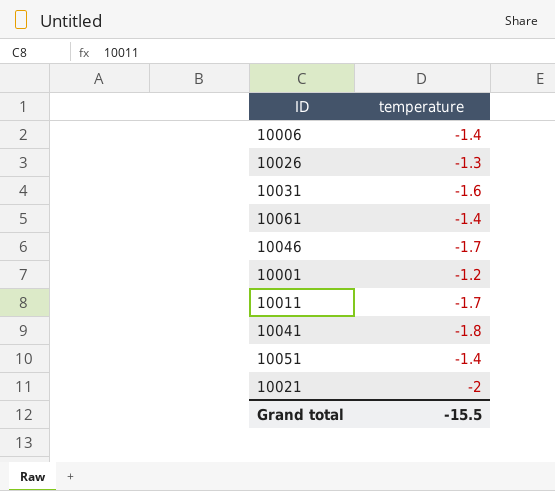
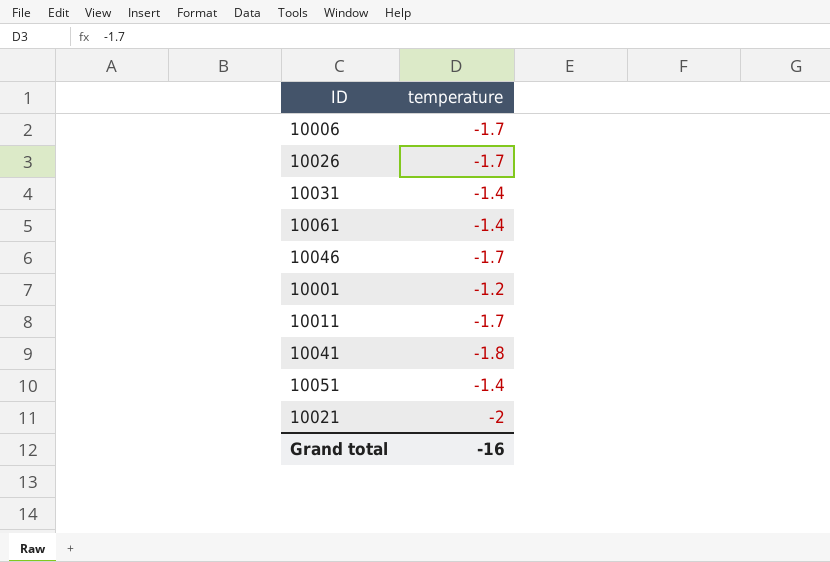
10006 | temperature: -1.4 -> -1.7
10026 | temperature: -1.3 -> -1.7
10031 | temperature: -1.6 -> -1.4
Grand total | temperature: -15.5 -> -16

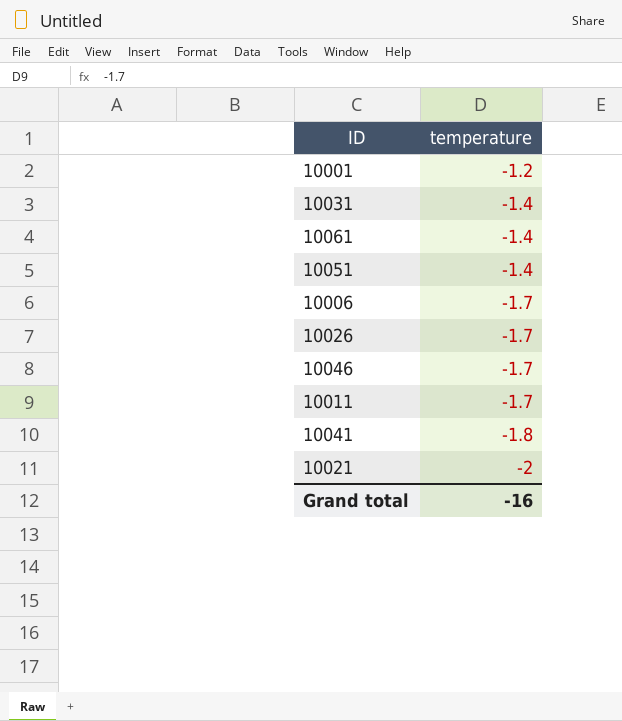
row order: none -> temperature descending

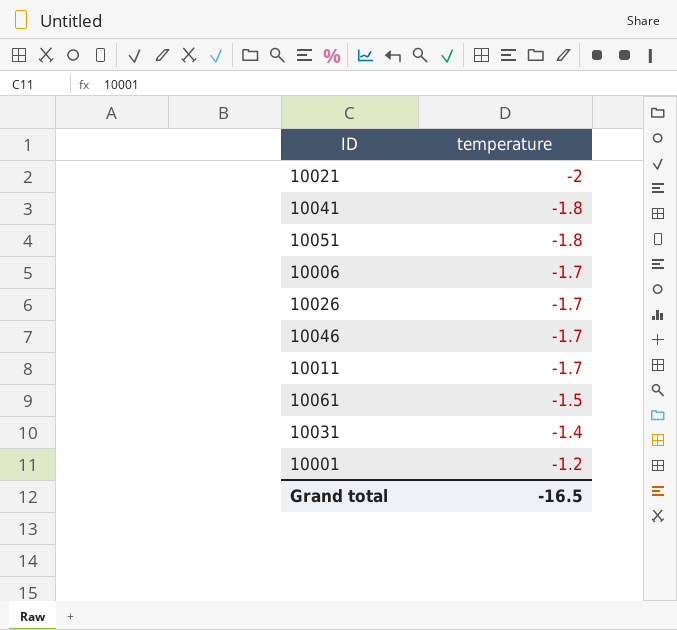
row order: temperature descending -> temperature ascending
10051 | temperature: -1.4 -> -1.8
10061 | temperature: -1.4 -> -1.5
Grand total | temperature: -16 -> -16.5

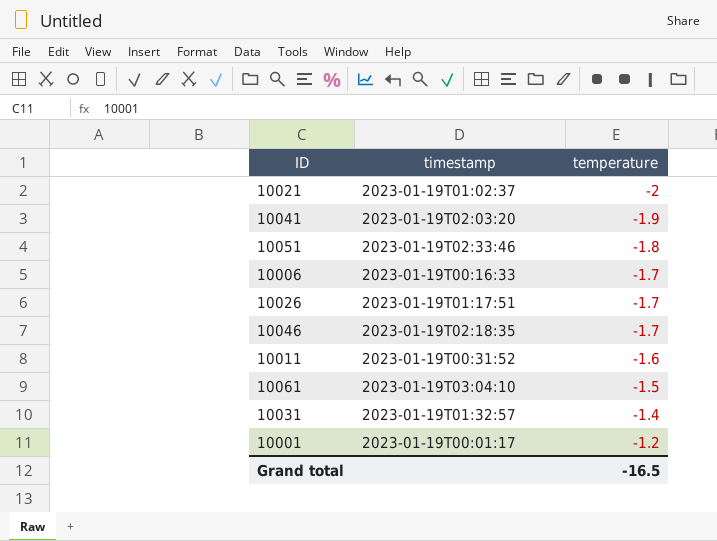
column timestamp | position: none -> 2
10041 | temperature: -1.8 -> -1.9
10011 | temperature: -1.7 -> -1.6

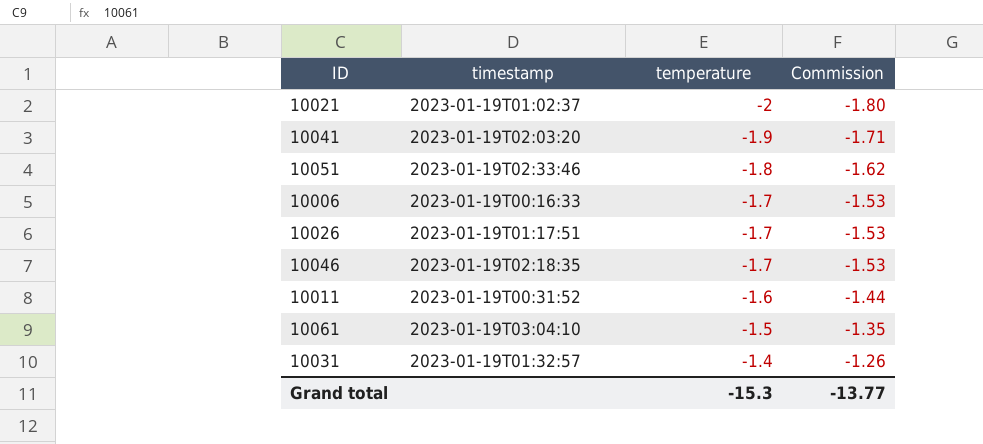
column Commission | formula: none -> [temperature] * 0.9
row 10001: 2023-01-19T00:01:17 | -1.2 -> none
Grand total | temperature: -16.5 -> -15.3

